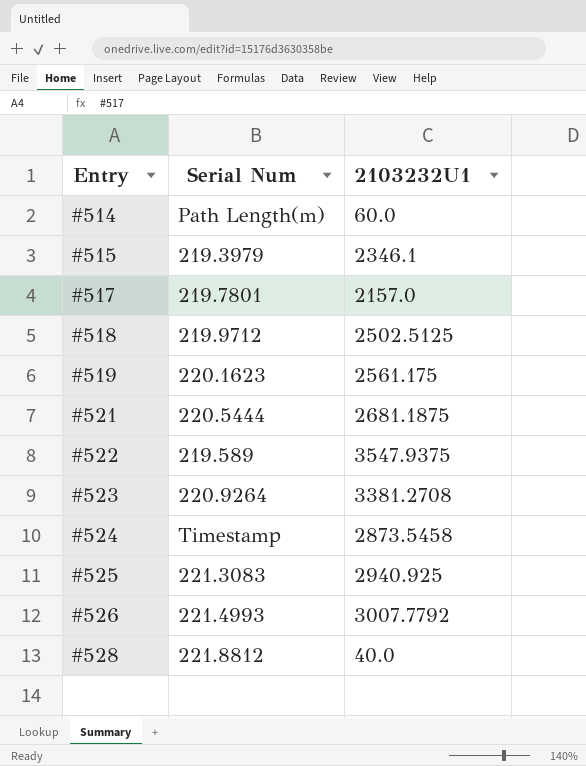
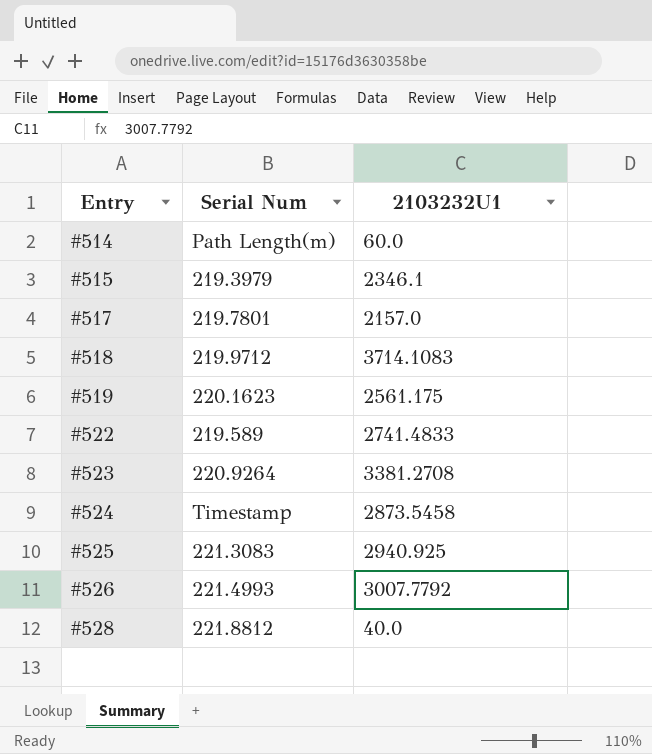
row #521: 220.5444 | 2681.1875 -> none
#518 | 2103232U1: 2502.5125 -> 3714.1083
#522 | 2103232U1: 3547.9375 -> 2741.4833

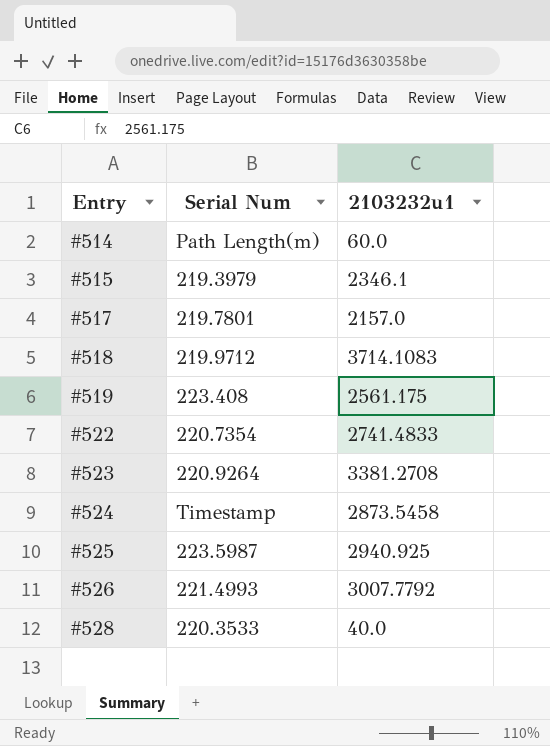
column name: 2103232U1 -> 2103232u1
#519 | Serial Num: 220.1623 -> 223.408
#522 | Serial Num: 219.589 -> 220.7354
#525 | Serial Num: 221.3083 -> 223.5987
#528 | Serial Num: 221.8812 -> 220.3533

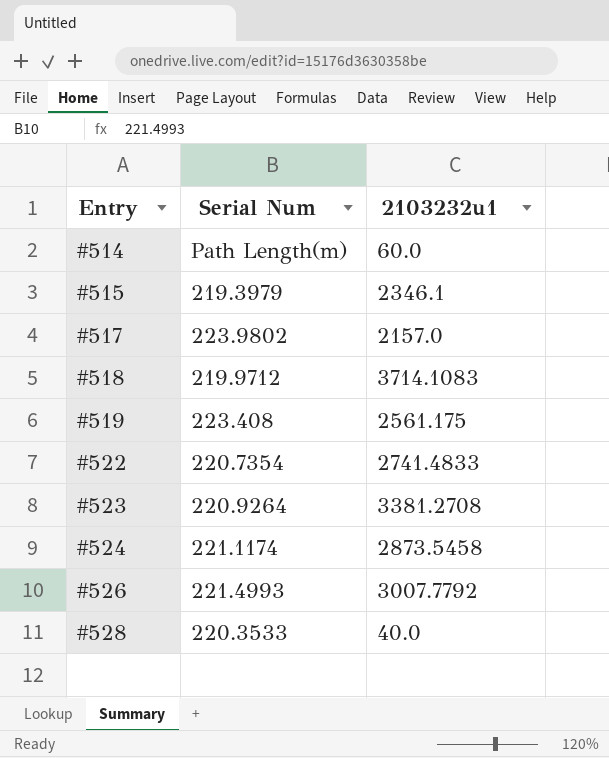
row #525: 223.5987 | 2940.925 -> none
#517 | Serial Num: 219.7801 -> 223.9802
#524 | Serial Num: Timestamp -> 221.1174

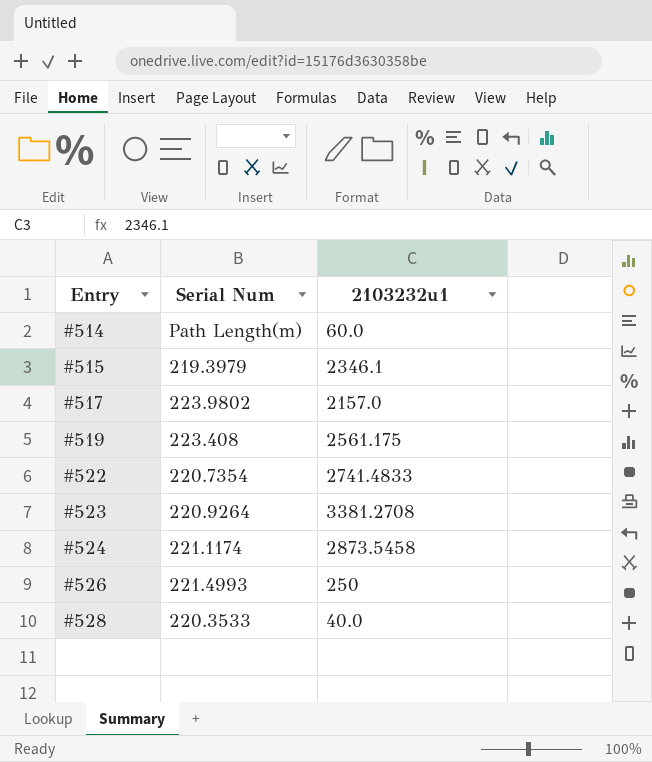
row #518: 219.9712 | 3714.1083 -> none
#526 | 2103232u1: 3007.7792 -> 250

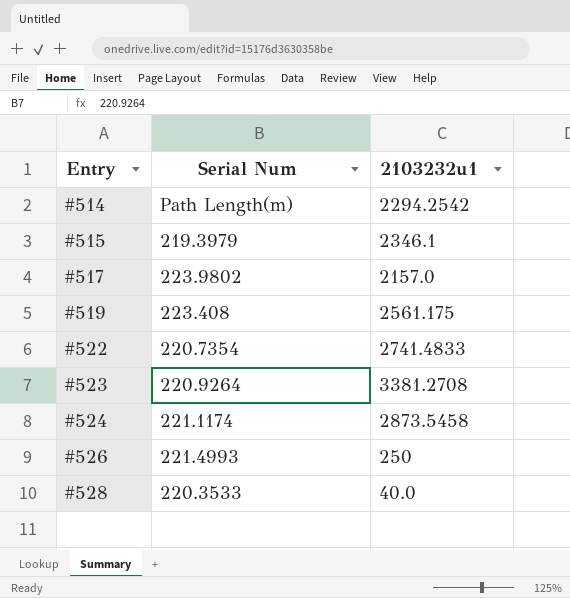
#514 | 2103232u1: 60.0 -> 2294.2542

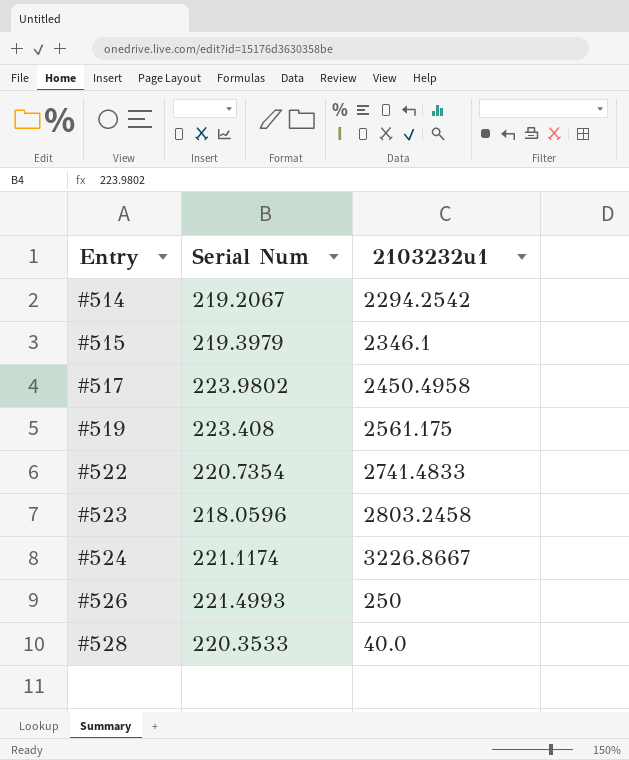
#514 | Serial Num: Path Length(m) -> 219.2067
#517 | 2103232u1: 2157.0 -> 2450.4958
#523 | Serial Num: 220.9264 -> 218.0596
#523 | 2103232u1: 3381.2708 -> 2803.2458
#524 | 2103232u1: 2873.5458 -> 3226.8667

